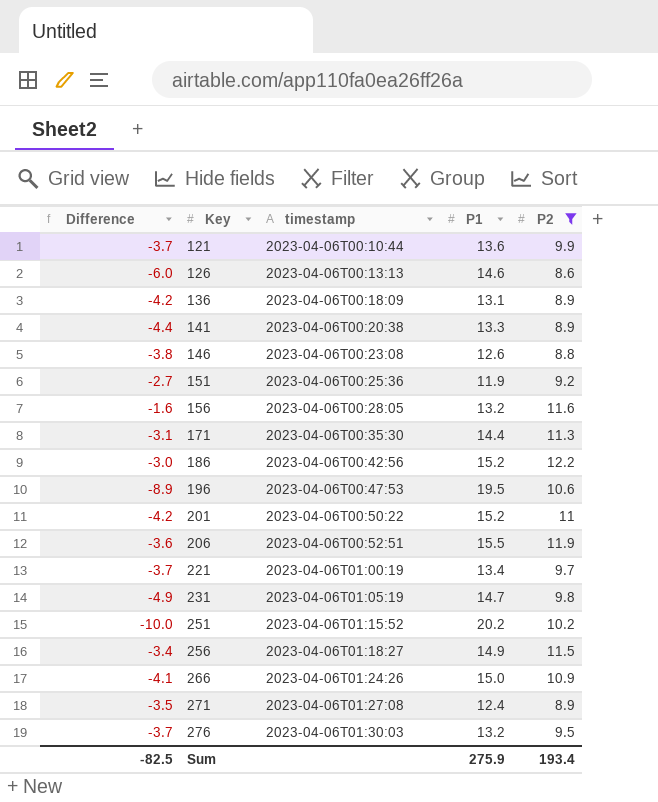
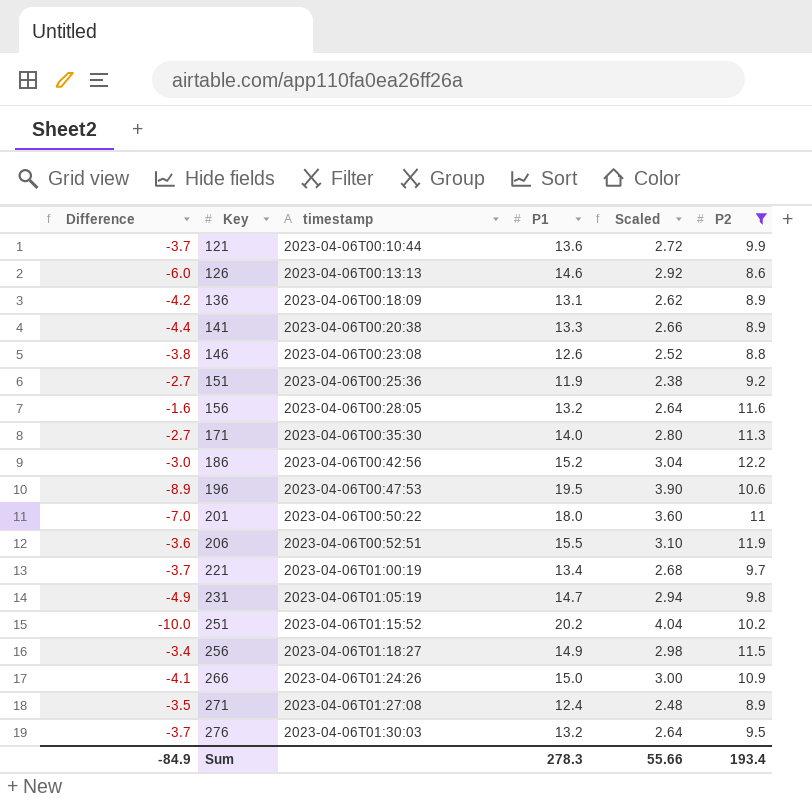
column Scaled | formula: none -> [P1] * 0.2
171 | Difference: -3.1 -> -2.7
171 | P1: 14.4 -> 14.0
201 | Difference: -4.2 -> -7.0
201 | P1: 15.2 -> 18.0
Sum | Difference: -82.5 -> -84.9
Sum | P1: 275.9 -> 278.3

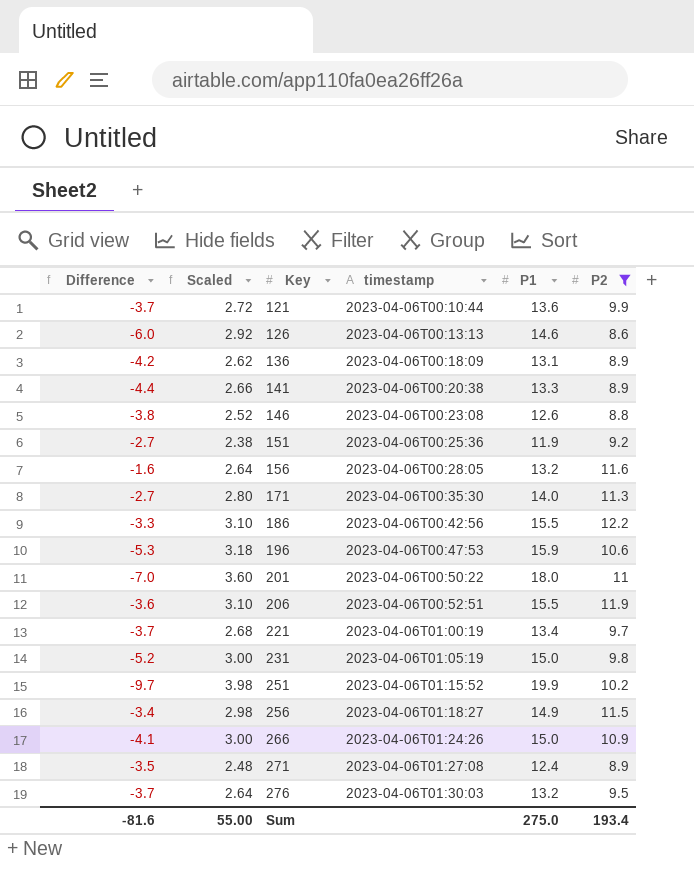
column Scaled | position: 5 -> 2
186 | Difference: -3.0 -> -3.3
186 | Scaled: 3.04 -> 3.10
186 | P1: 15.2 -> 15.5
196 | Difference: -8.9 -> -5.3
196 | Scaled: 3.90 -> 3.18
196 | P1: 19.5 -> 15.9
231 | Difference: -4.9 -> -5.2
231 | Scaled: 2.94 -> 3.00
231 | P1: 14.7 -> 15.0
251 | Difference: -10.0 -> -9.7
251 | Scaled: 4.04 -> 3.98
251 | P1: 20.2 -> 19.9
Sum | Difference: -84.9 -> -81.6
Sum | Scaled: 55.66 -> 55.00
Sum | P1: 278.3 -> 275.0

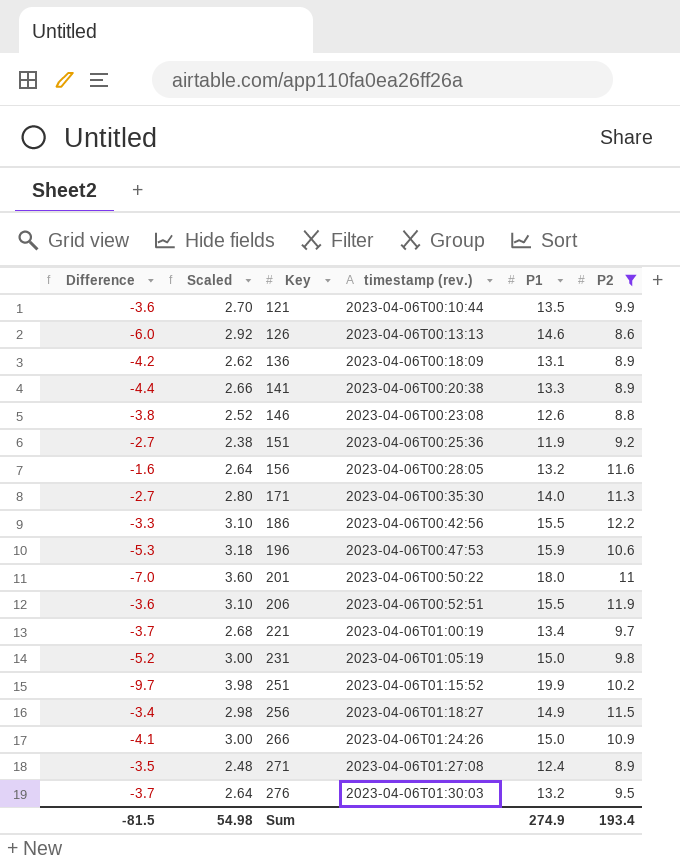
column name: timestamp -> timestamp (rev.)
121 | Difference: -3.7 -> -3.6
121 | Scaled: 2.72 -> 2.70
121 | P1: 13.6 -> 13.5
Sum | Difference: -81.6 -> -81.5
Sum | Scaled: 55.00 -> 54.98
Sum | P1: 275.0 -> 274.9

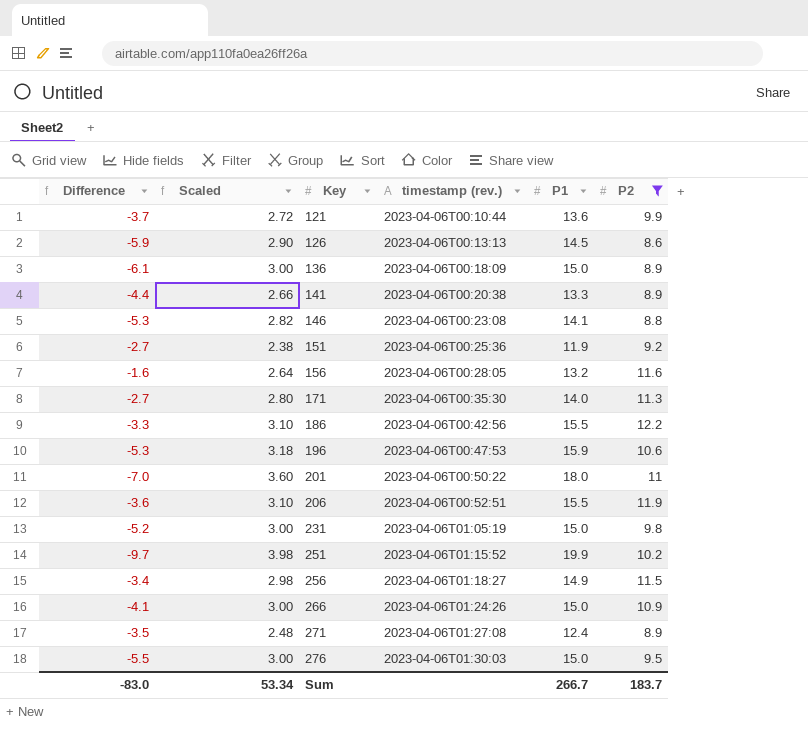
row 221: -3.7 | 2.68 | 2023-04-06T01:00:19 | 13.4 | 9.7 -> none
121 | Difference: -3.6 -> -3.7
121 | Scaled: 2.70 -> 2.72
121 | P1: 13.5 -> 13.6
126 | Difference: -6.0 -> -5.9
126 | Scaled: 2.92 -> 2.90
126 | P1: 14.6 -> 14.5
136 | Difference: -4.2 -> -6.1
136 | Scaled: 2.62 -> 3.00
136 | P1: 13.1 -> 15.0
146 | Difference: -3.8 -> -5.3
146 | Scaled: 2.52 -> 2.82
146 | P1: 12.6 -> 14.1
276 | Difference: -3.7 -> -5.5
276 | Scaled: 2.64 -> 3.00
276 | P1: 13.2 -> 15.0
Sum | Difference: -81.5 -> -83.0
Sum | Scaled: 54.98 -> 53.34
Sum | P1: 274.9 -> 266.7
Sum | P2: 193.4 -> 183.7

